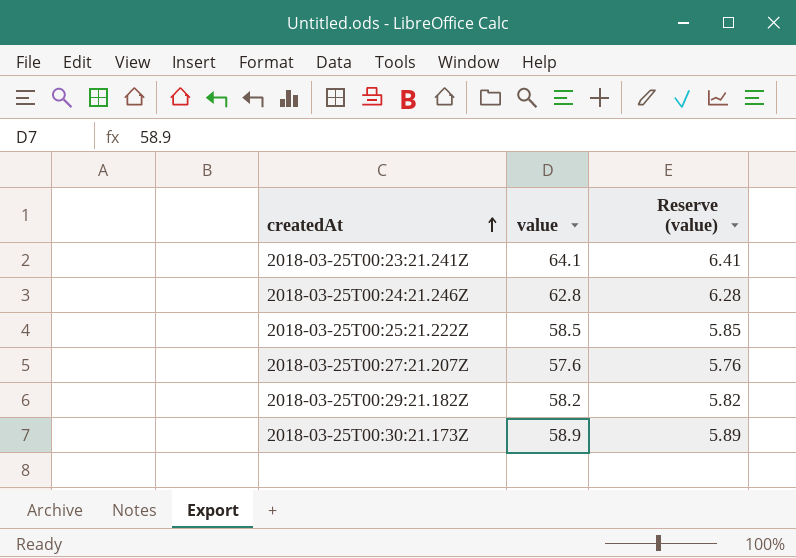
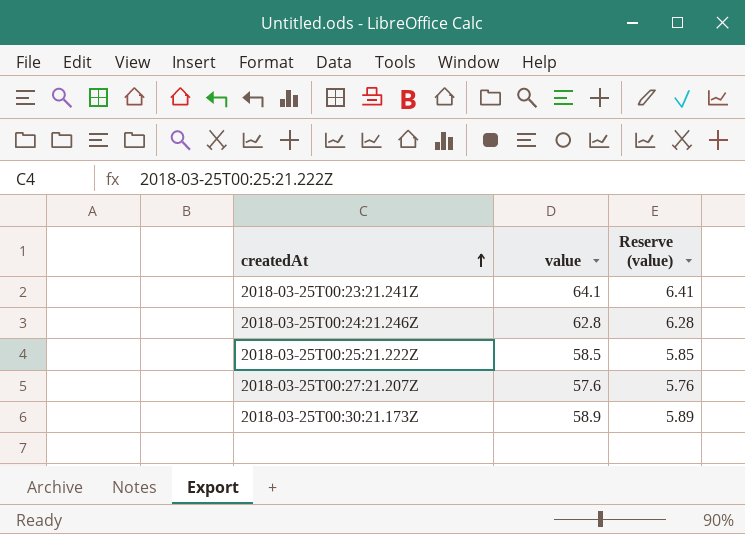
row 2018-03-25T00:29:21.182Z: 58.2 | 5.82 -> none

